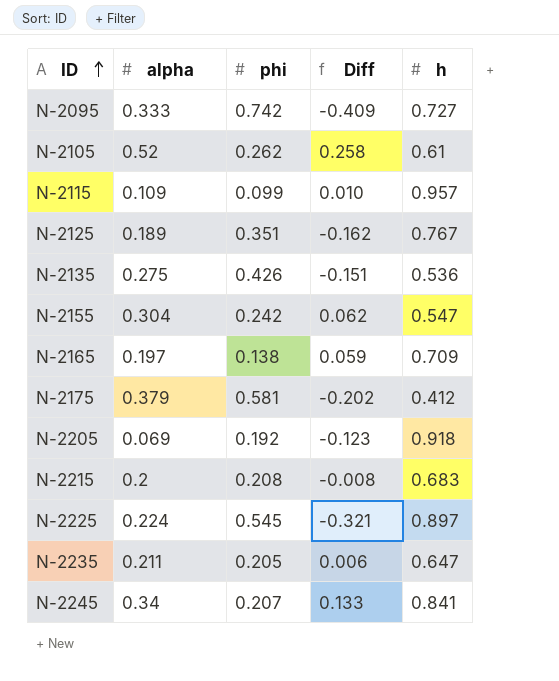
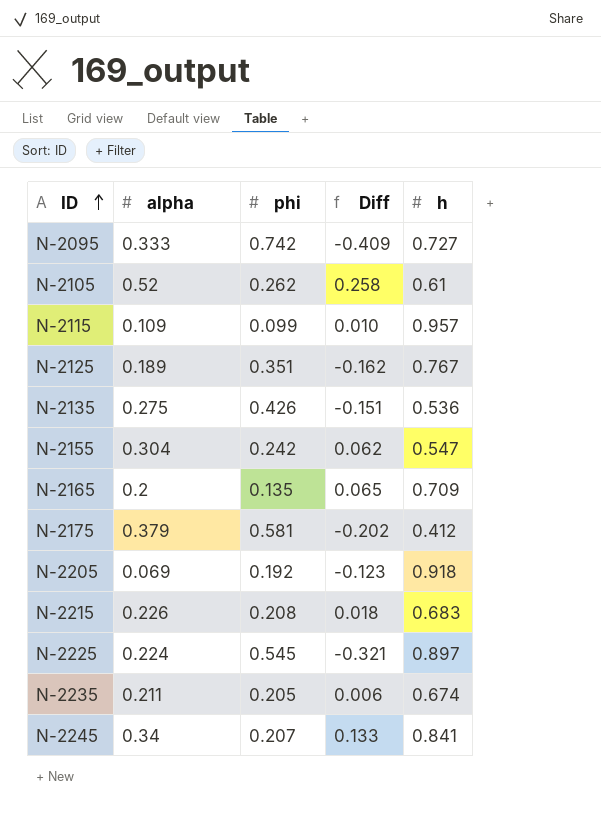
N-2165 | alpha: 0.197 -> 0.2
N-2165 | phi: 0.138 -> 0.135
N-2165 | Diff: 0.059 -> 0.065
N-2215 | alpha: 0.2 -> 0.226
N-2215 | Diff: -0.008 -> 0.018
N-2235 | h: 0.647 -> 0.674

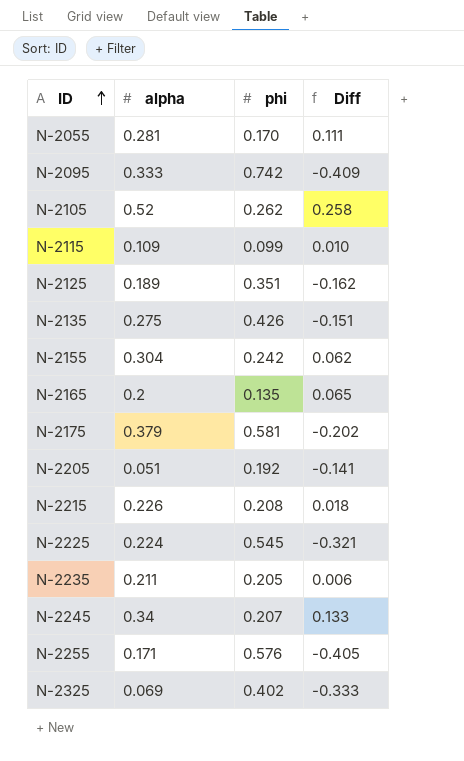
column h | position: 5 -> none
row N-2055: none -> 0.281 | 0.170 | 0.111
N-2205 | alpha: 0.069 -> 0.051
N-2205 | Diff: -0.123 -> -0.141
row N-2255: none -> 0.171 | 0.576 | -0.405
row N-2325: none -> 0.069 | 0.402 | -0.333

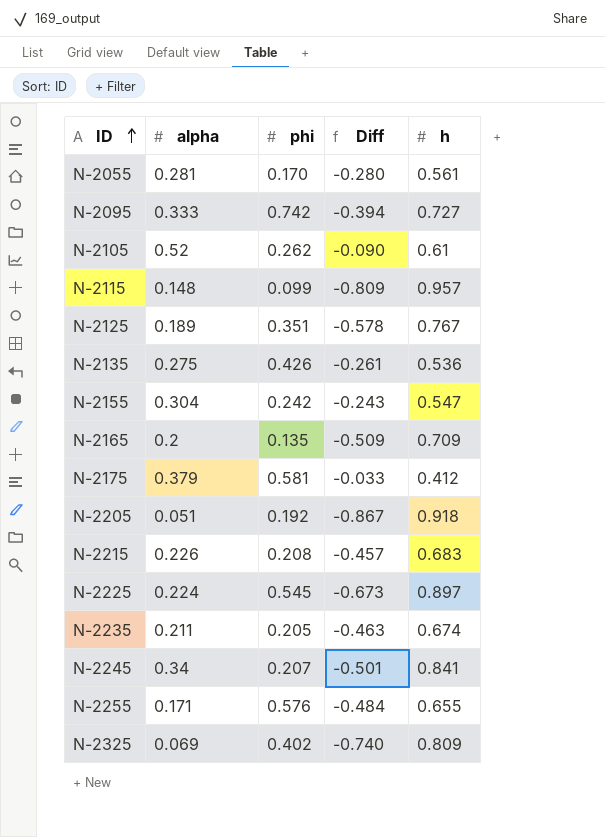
column Diff | formula: [alpha] - [phi] -> [alpha] - [h]
column h | position: none -> 5
N-2115 | alpha: 0.109 -> 0.148

